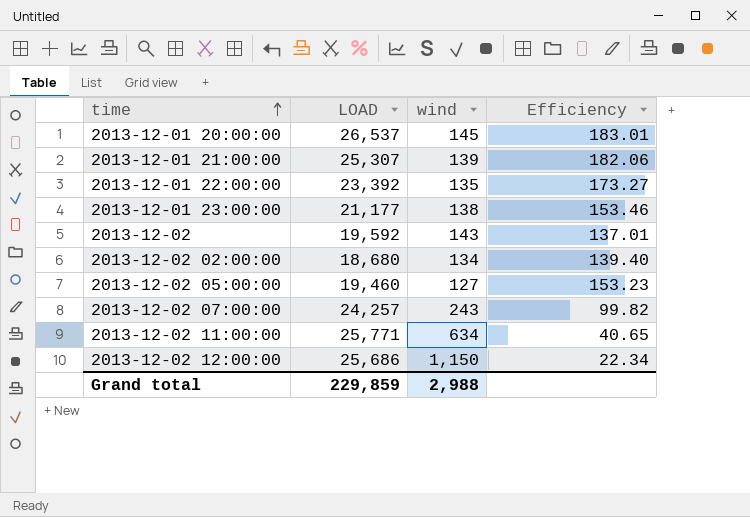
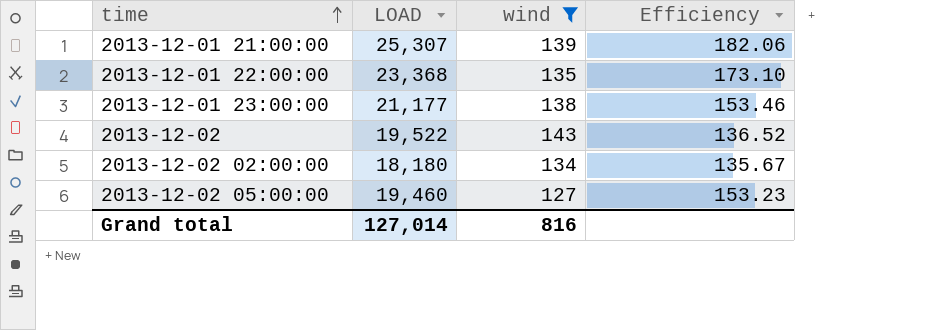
filter: none -> wind <= 143
2013-12-01 22:00:00 | LOAD: 23,392 -> 23,368
2013-12-01 22:00:00 | Efficiency: 173.27 -> 173.10
2013-12-02 | LOAD: 19,592 -> 19,522
2013-12-02 | Efficiency: 137.01 -> 136.52
2013-12-02 02:00:00 | LOAD: 18,680 -> 18,180
2013-12-02 02:00:00 | Efficiency: 139.40 -> 135.67
Grand total | LOAD: 229,859 -> 127,014
Grand total | wind: 2,988 -> 816

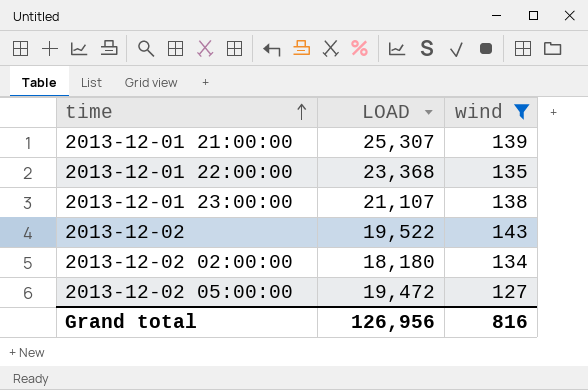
column Efficiency | formula: [LOAD] / [wind] -> none
2013-12-01 23:00:00 | LOAD: 21,177 -> 21,107
2013-12-02 05:00:00 | LOAD: 19,460 -> 19,472
Grand total | LOAD: 127,014 -> 126,956

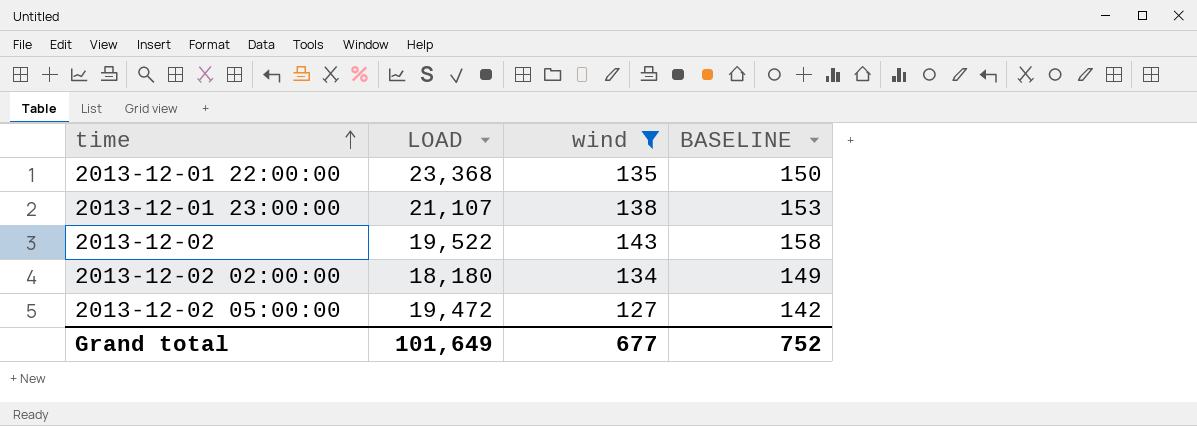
column BASELINE | formula: none -> [wind] + 15
row 2013-12-01 21:00:00: 25,307 | 139 -> none
Grand total | LOAD: 126,956 -> 101,649
Grand total | wind: 816 -> 677

